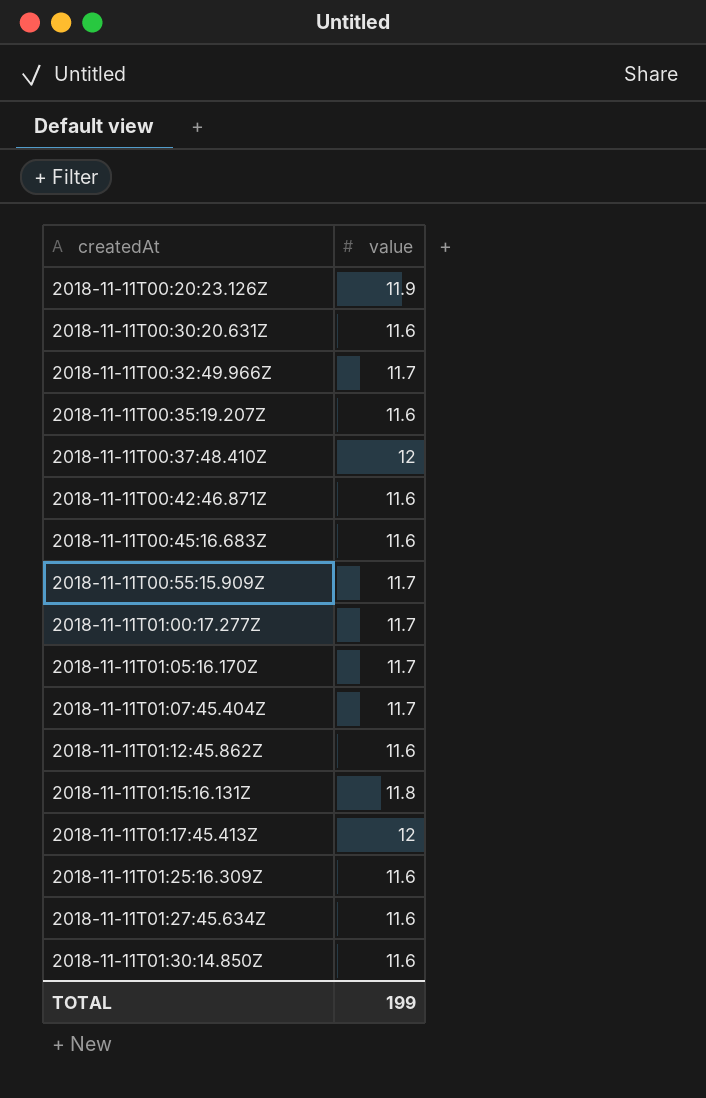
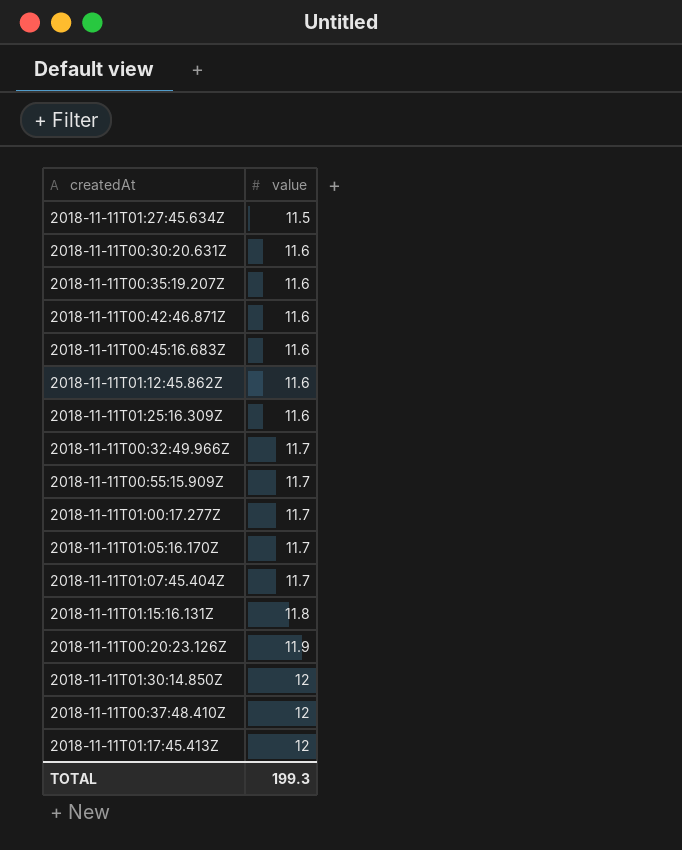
row order: createdAt ascending -> value ascending
2018-11-11T01:27:45.634Z | value: 11.6 -> 11.5
2018-11-11T01:30:14.850Z | value: 11.6 -> 12
TOTAL | value: 199 -> 199.3

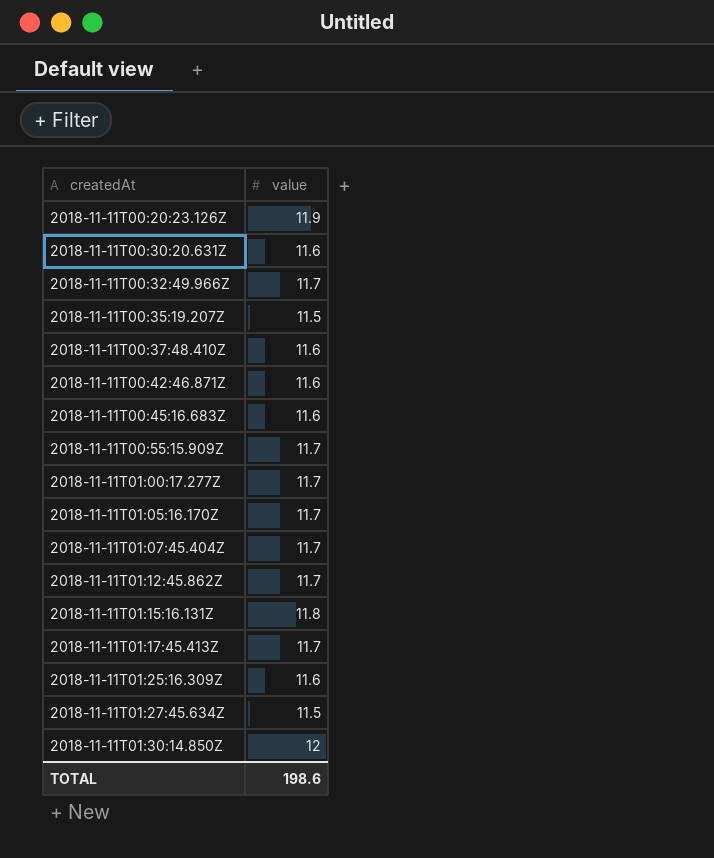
row order: value ascending -> createdAt ascending
2018-11-11T00:35:19.207Z | value: 11.6 -> 11.5
2018-11-11T00:37:48.410Z | value: 12 -> 11.6
2018-11-11T01:12:45.862Z | value: 11.6 -> 11.7
2018-11-11T01:17:45.413Z | value: 12 -> 11.7
TOTAL | value: 199.3 -> 198.6

